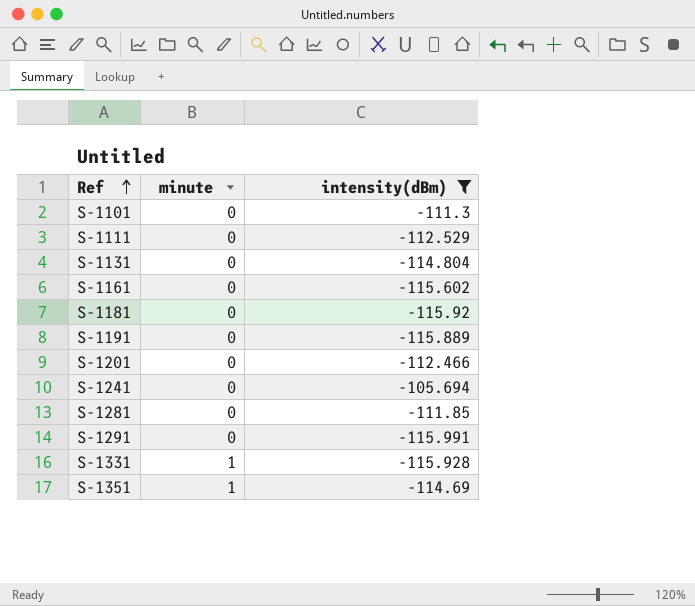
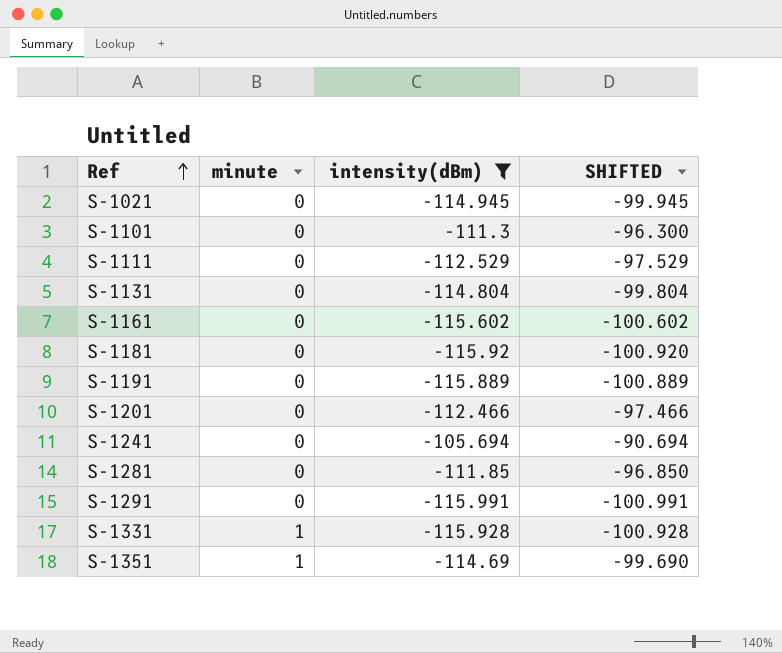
column SHIFTED | formula: none -> [intensity(dBm)] + 15
row S-1021: none -> 0 | -114.945 | -99.945

